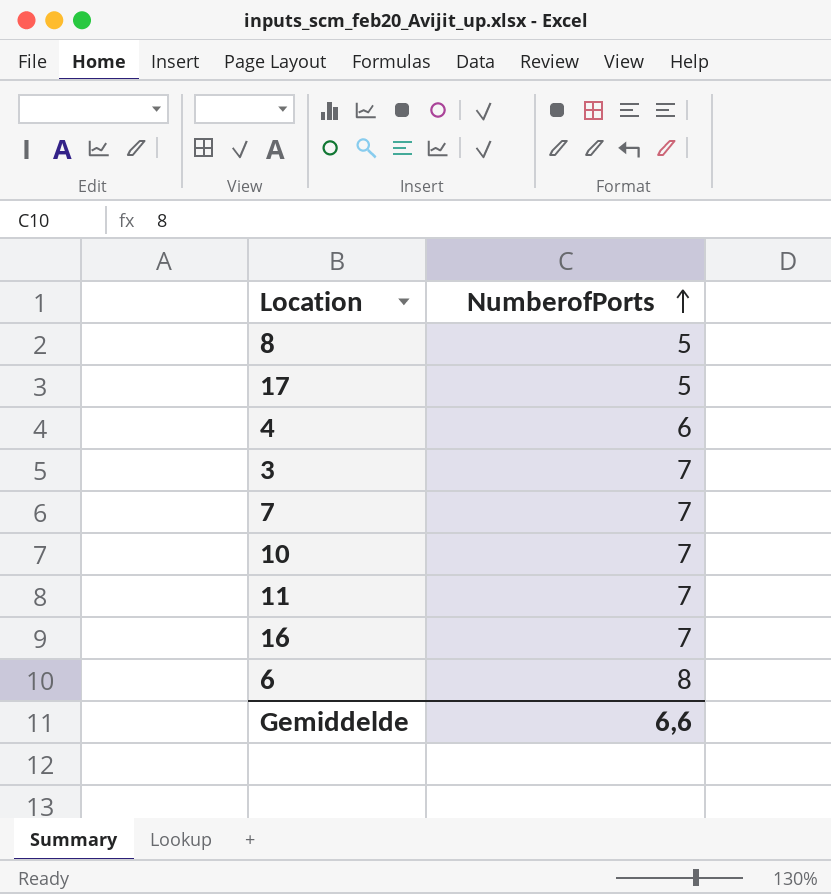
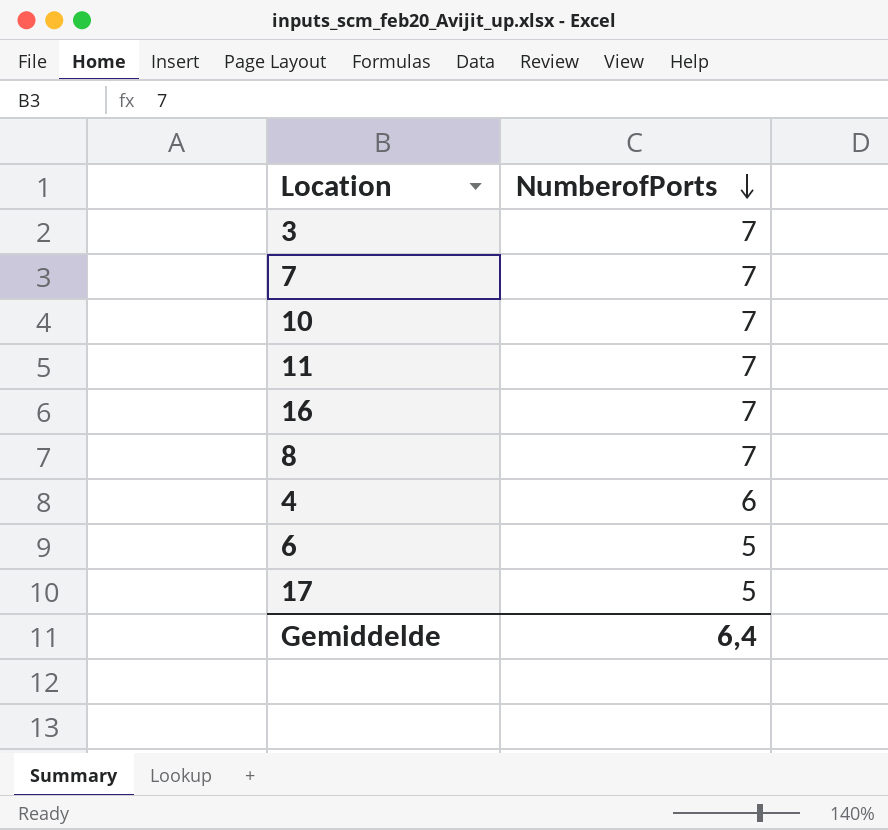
row order: NumberofPorts ascending -> NumberofPorts descending
8 | NumberofPorts: 5 -> 7
6 | NumberofPorts: 8 -> 5
Gemiddelde | NumberofPorts: 6,6 -> 6,4

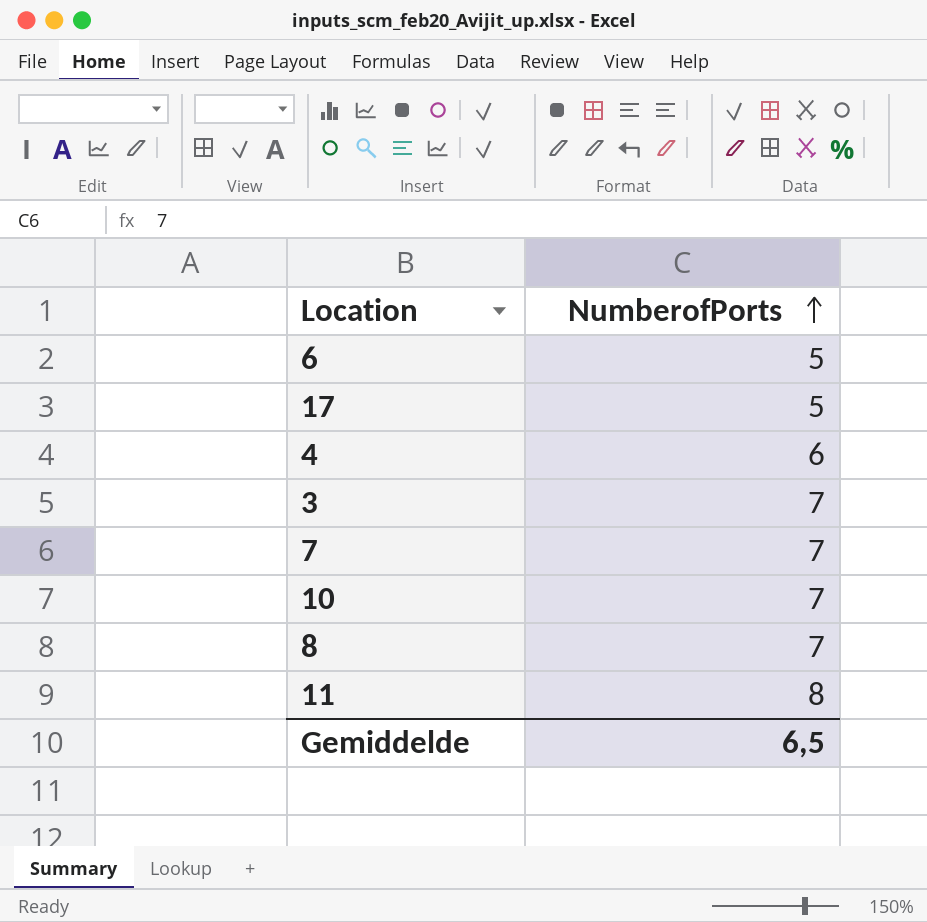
row order: NumberofPorts descending -> NumberofPorts ascending
row 16: 7 -> none
11 | NumberofPorts: 7 -> 8
Gemiddelde | NumberofPorts: 6,4 -> 6,5

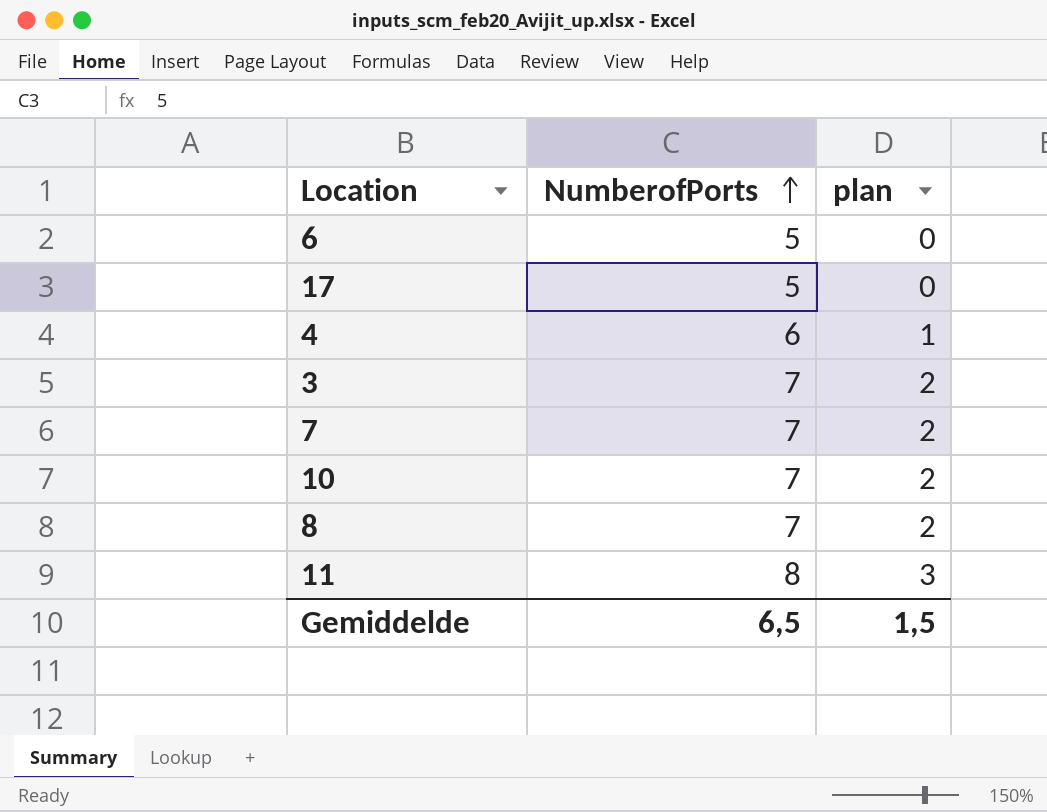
column plan | formula: none -> [NumberofPorts] - 5

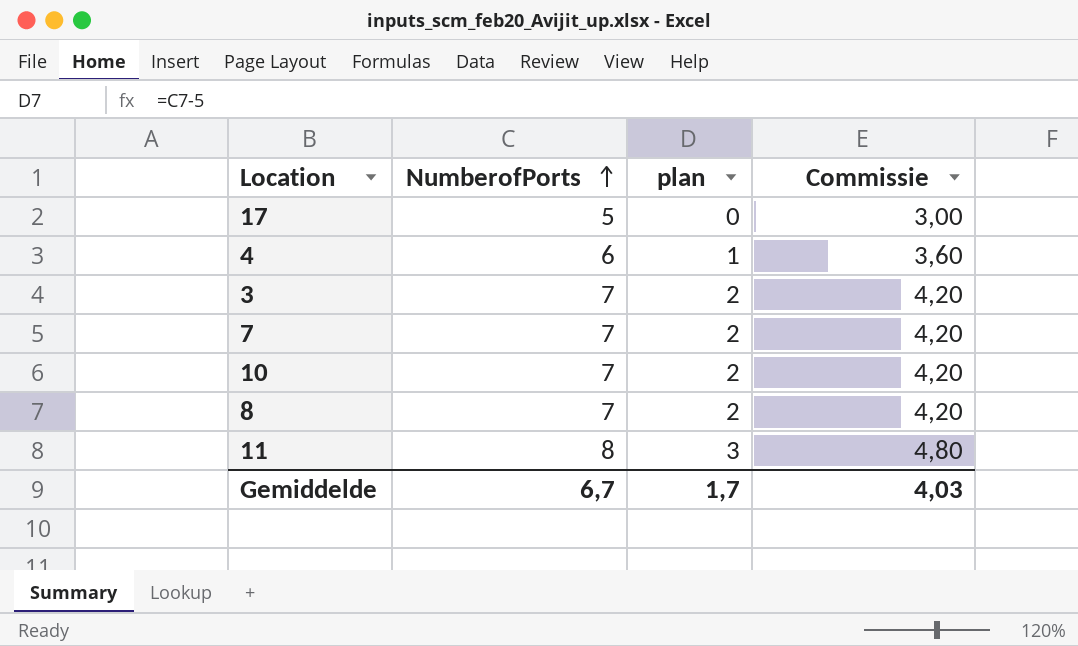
column Commissie | formula: none -> [NumberofPorts] * 0,6
row 6: 5 | 0 -> none
Gemiddelde | NumberofPorts: 6,5 -> 6,7
Gemiddelde | plan: 1,5 -> 1,7

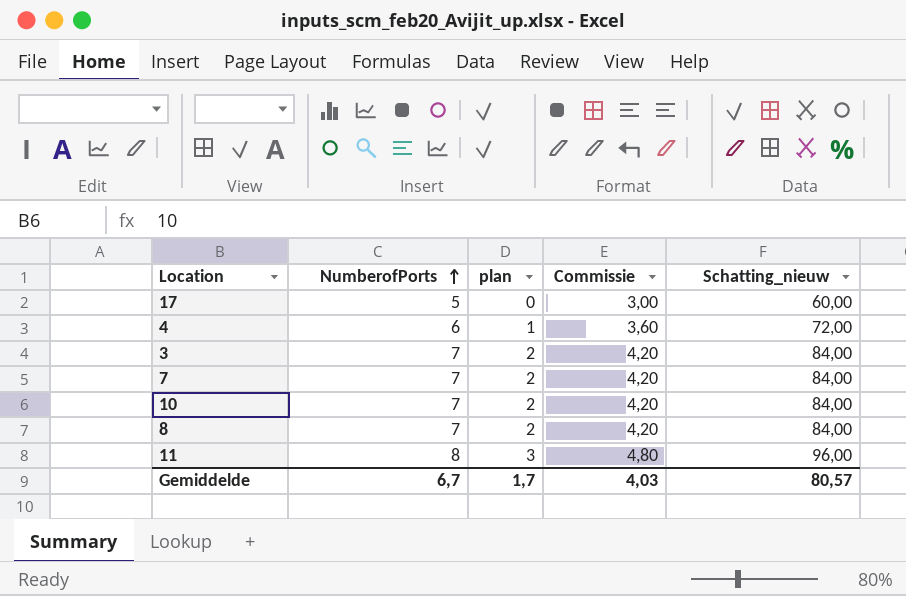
column Schatting_nieuw | formula: none -> [NumberofPorts] * 12

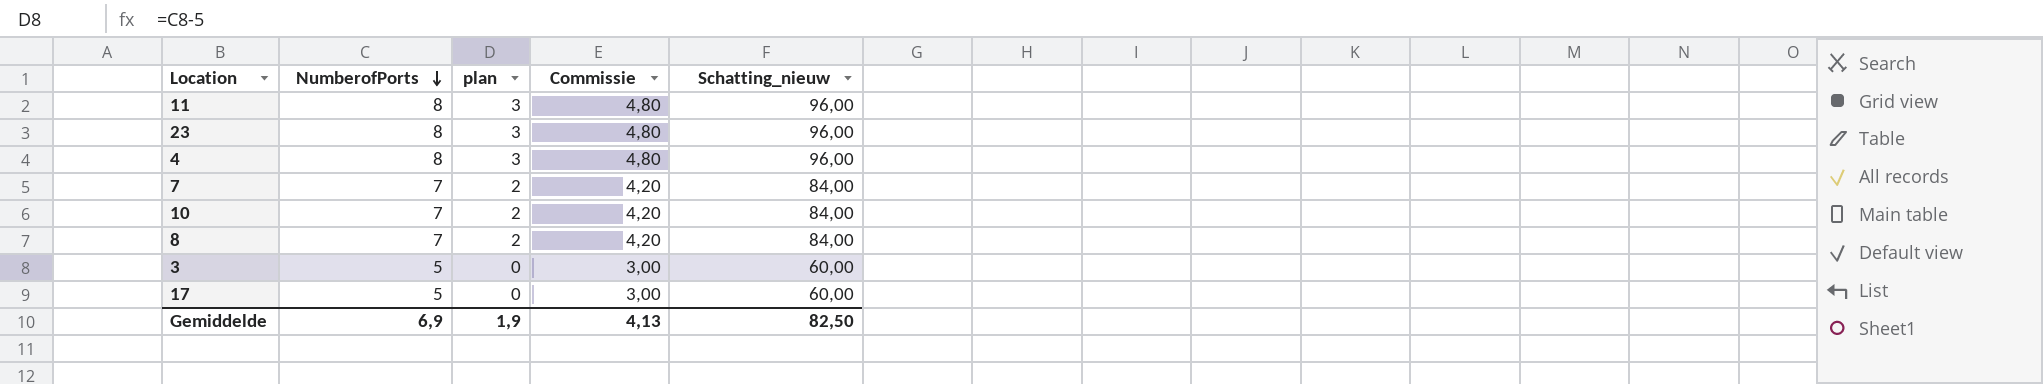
row order: NumberofPorts ascending -> NumberofPorts descending
row 23: none -> 8 | 3 | 4,80 | 96,00
4 | NumberofPorts: 6 -> 8
4 | plan: 1 -> 3
4 | Commissie: 3,60 -> 4,80
4 | Schatting_nieuw: 72,00 -> 96,00
3 | NumberofPorts: 7 -> 5
3 | plan: 2 -> 0
3 | Commissie: 4,20 -> 3,00
3 | Schatting_nieuw: 84,00 -> 60,00
Gemiddelde | NumberofPorts: 6,7 -> 6,9
Gemiddelde | plan: 1,7 -> 1,9
Gemiddelde | Commissie: 4,03 -> 4,13
Gemiddelde | Schatting_nieuw: 80,57 -> 82,50

